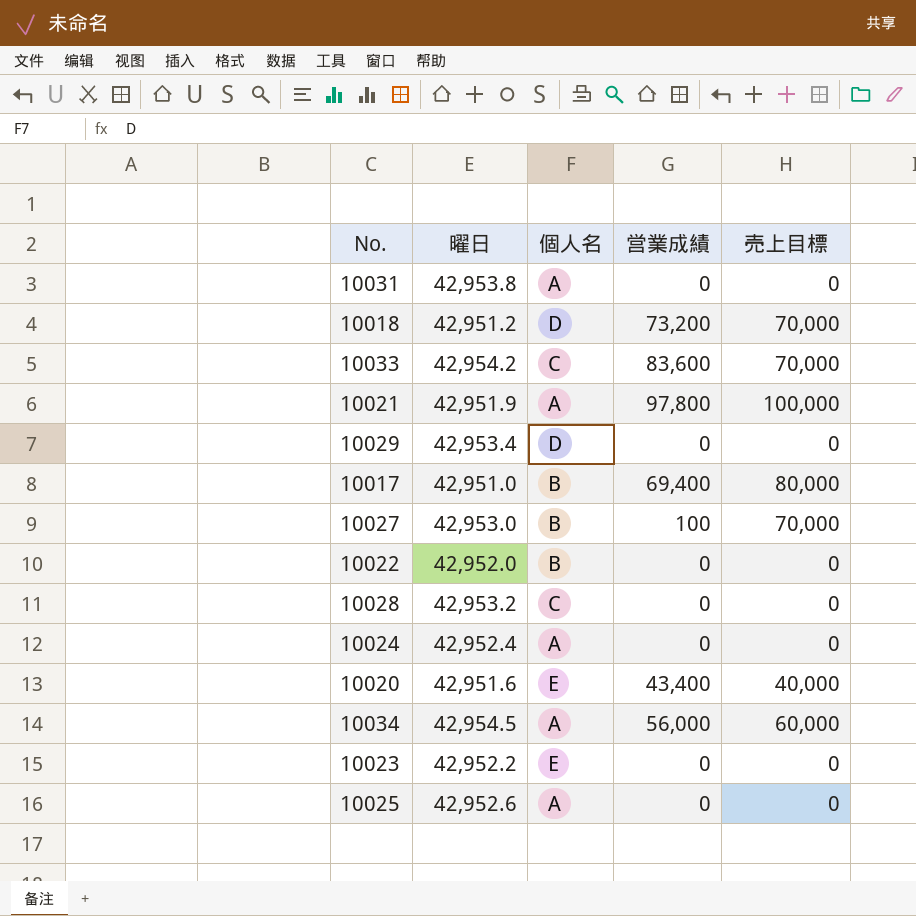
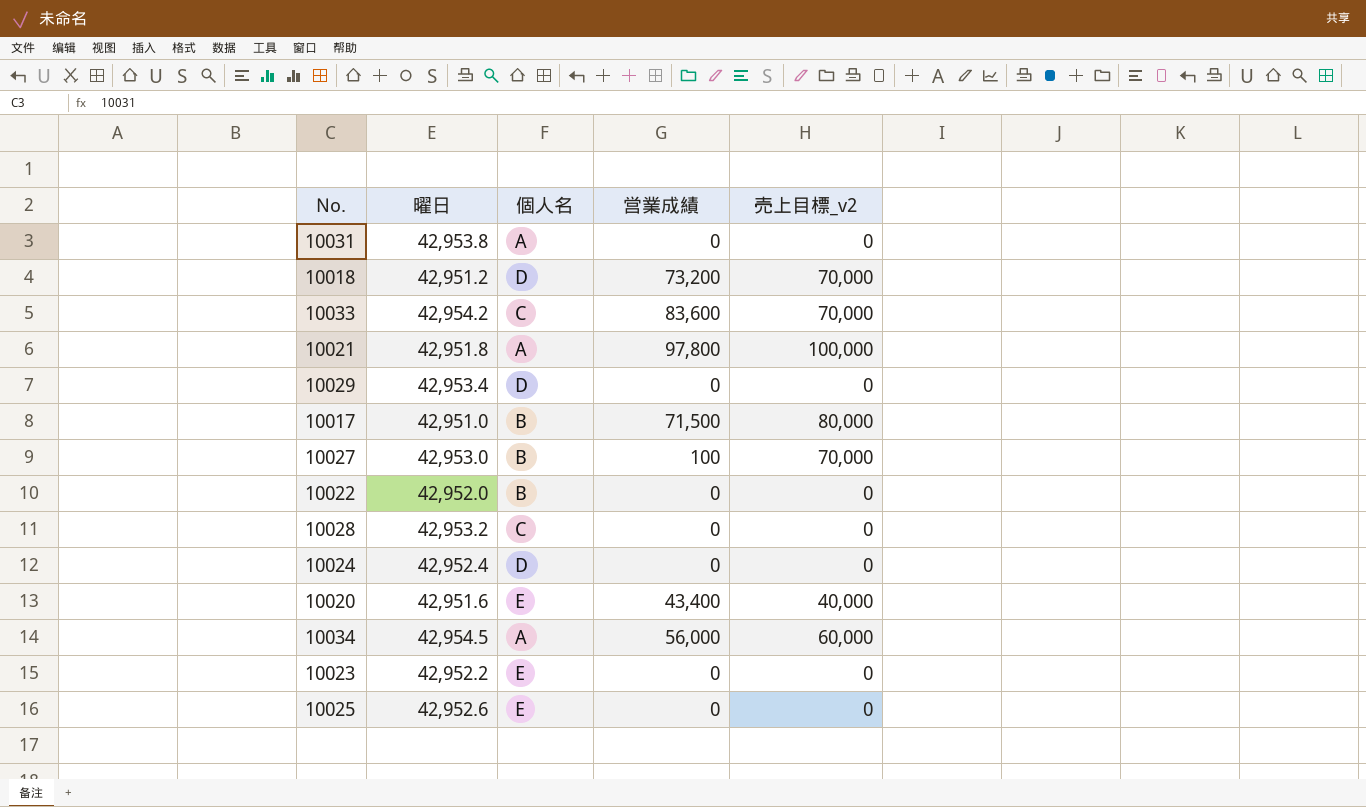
column name: 売上目標 -> 売上目標_v2
10021 | 曜日: 42,951.9 -> 42,951.8
10017 | 営業成績: 69,400 -> 71,500
10024 | 個人名: A -> D
10025 | 個人名: A -> E

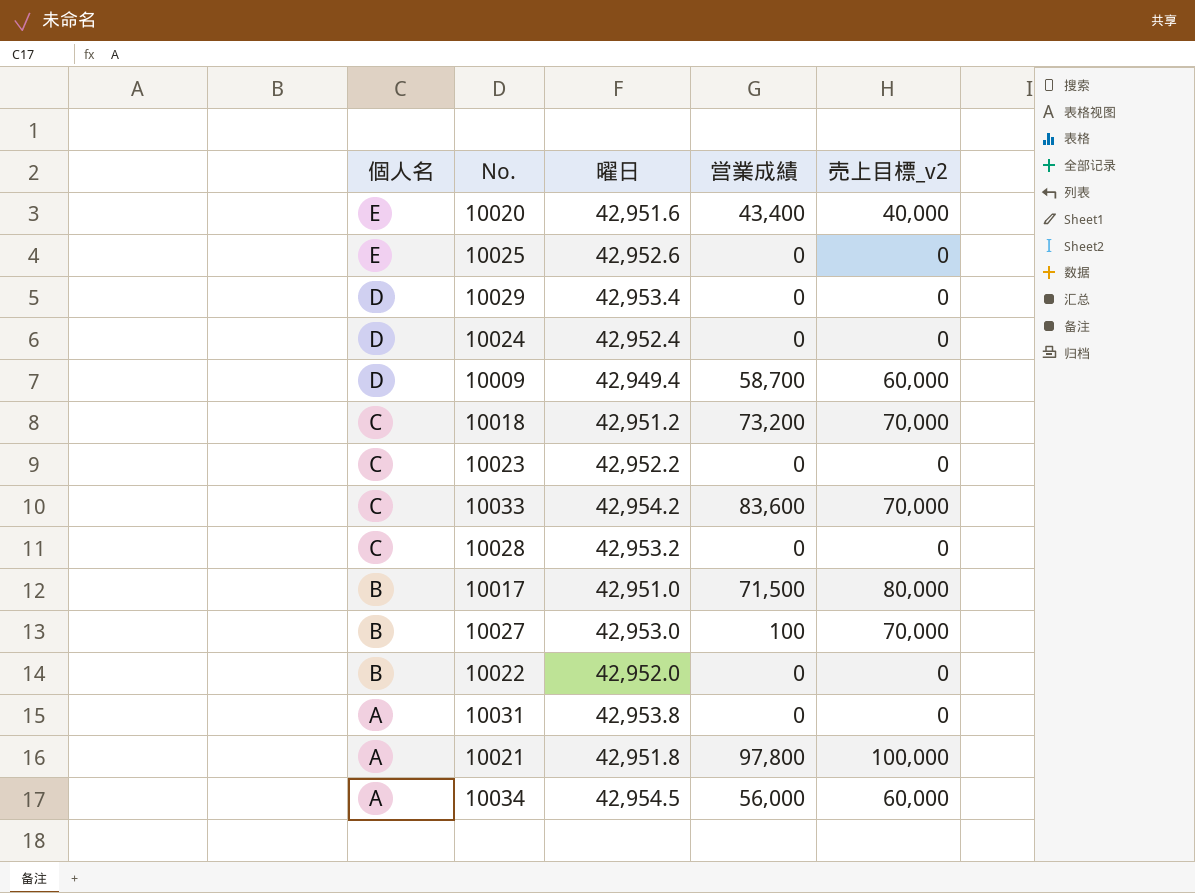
row order: none -> 個人名 descending
column 個人名 | position: 3 -> 1
row 10009: none -> D | 42,949.4 | 58,700 | 60,000
10018 | 個人名: D -> C
10023 | 個人名: E -> C

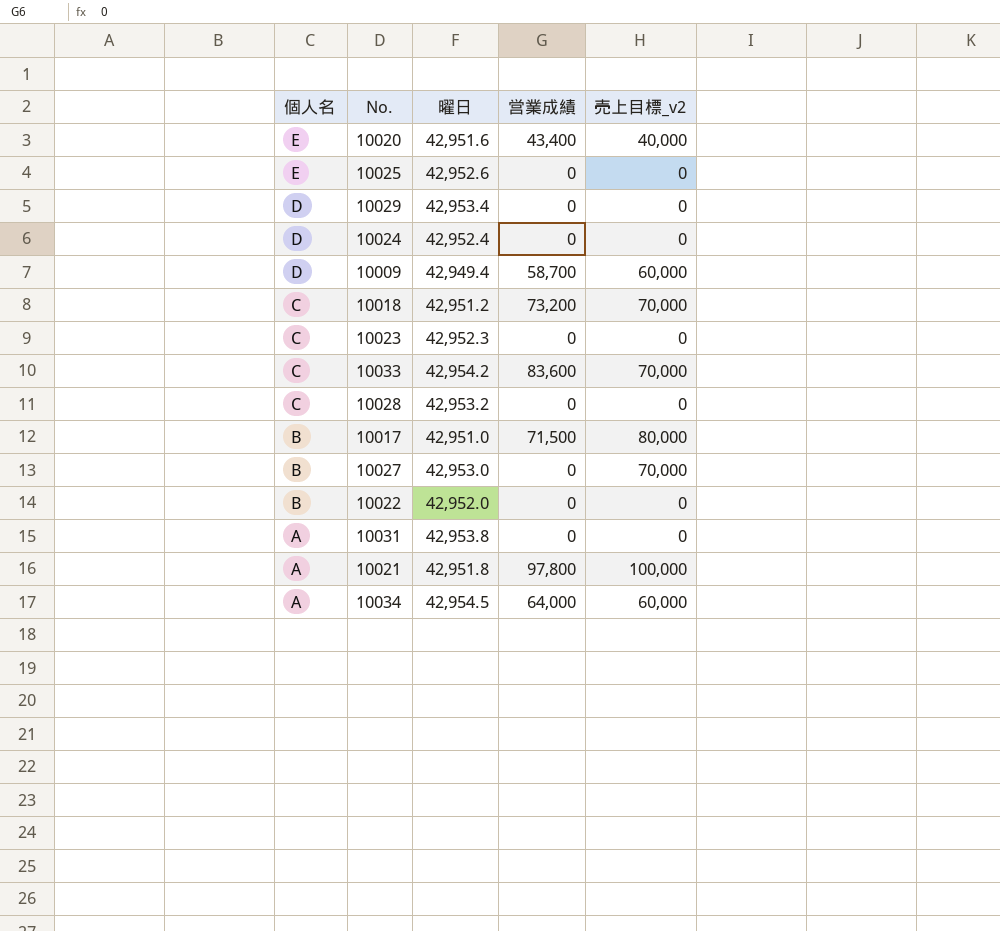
10023 | 曜日: 42,952.2 -> 42,952.3
10027 | 営業成績: 100 -> 0
10034 | 営業成績: 56,000 -> 64,000

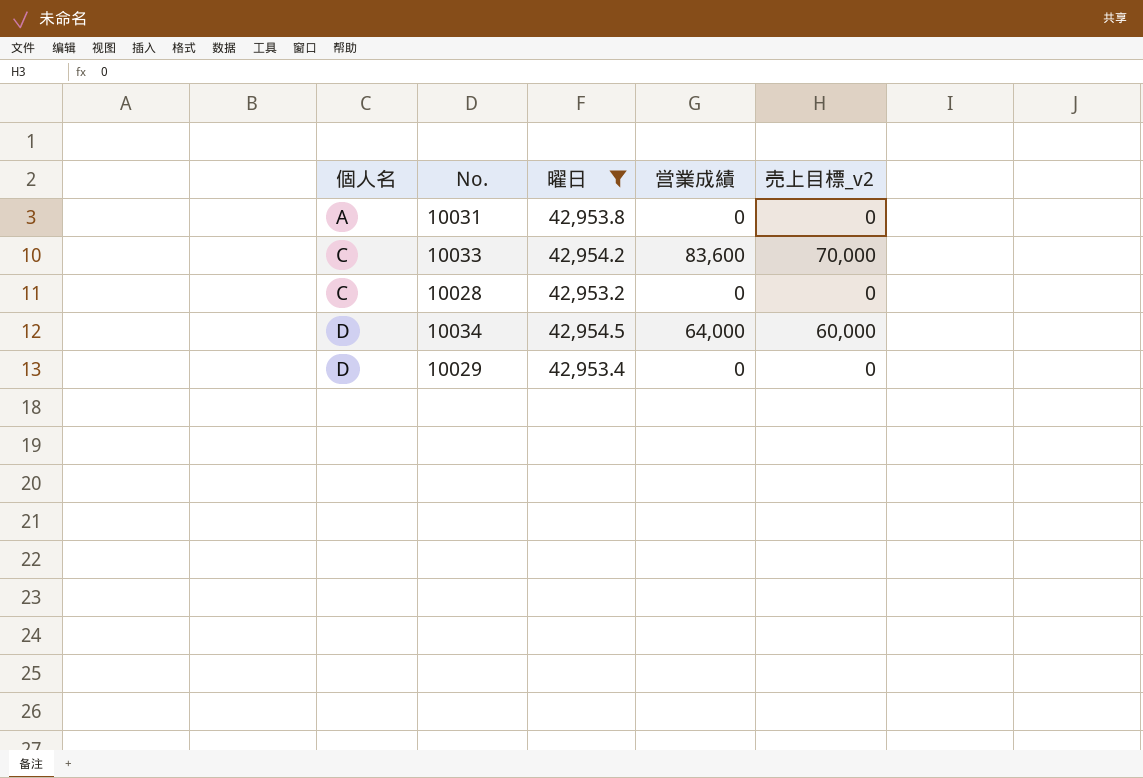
filter: none -> 曜日 >= 42,953.2
row order: 個人名 descending -> 個人名 ascending
10034 | 個人名: A -> D

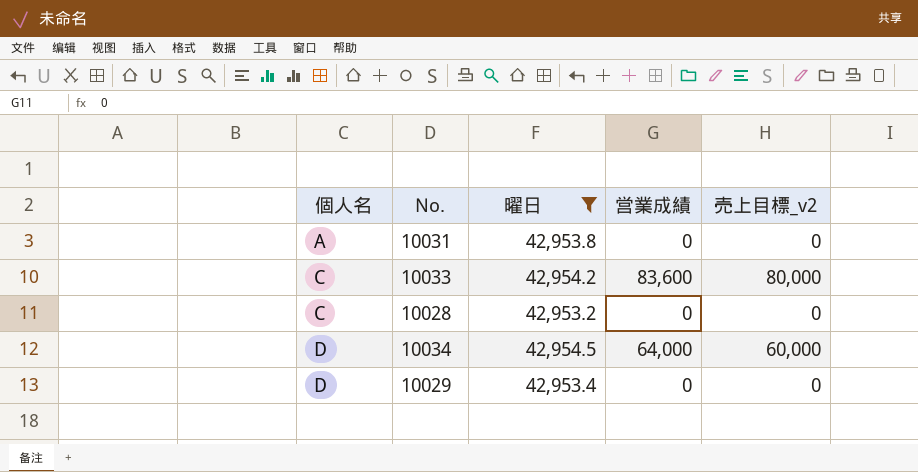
10033 | 売上目標_v2: 70,000 -> 80,000

